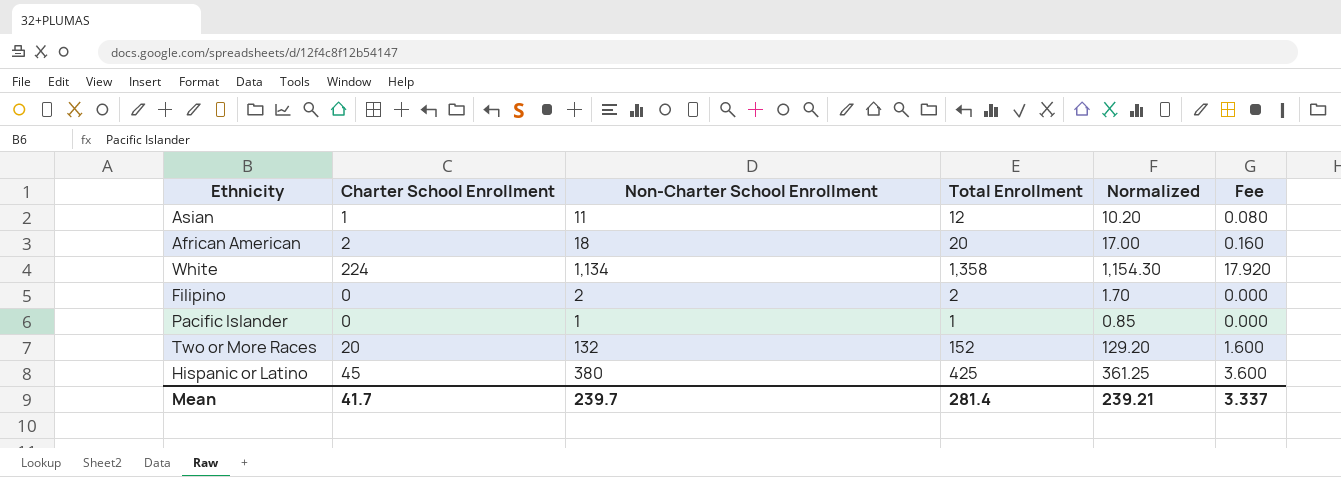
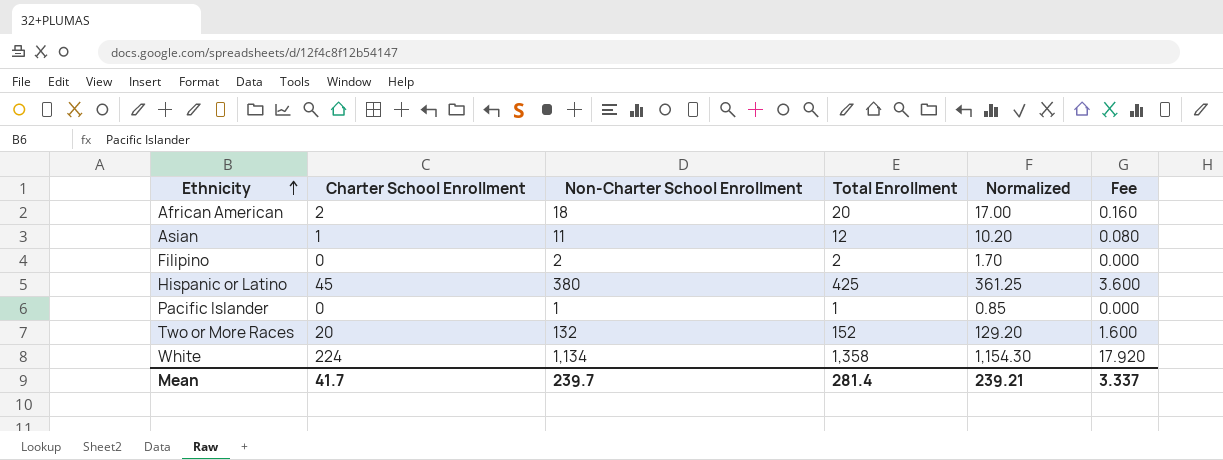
row order: none -> Ethnicity ascending

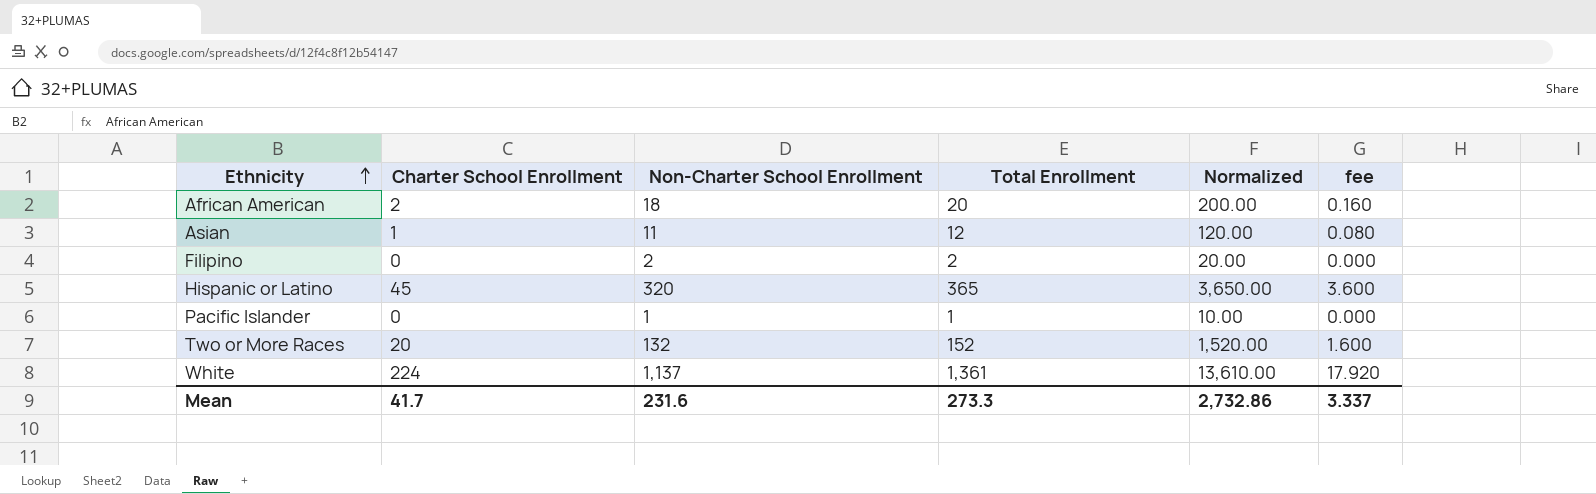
column Normalized | formula: [Total Enrollment] * 0.85 -> [Total Enrollment] * 10
column name: Fee -> fee
Hispanic or Latino | Non-Charter School Enrollment: 380 -> 320
Hispanic or Latino | Total Enrollment: 425 -> 365
White | Non-Charter School Enrollment: 1,134 -> 1,137
White | Total Enrollment: 1,358 -> 1,361
Mean | Non-Charter School Enrollment: 239.7 -> 231.6
Mean | Total Enrollment: 281.4 -> 273.3
Mean | Normalized: 239.21 -> 2,732.86

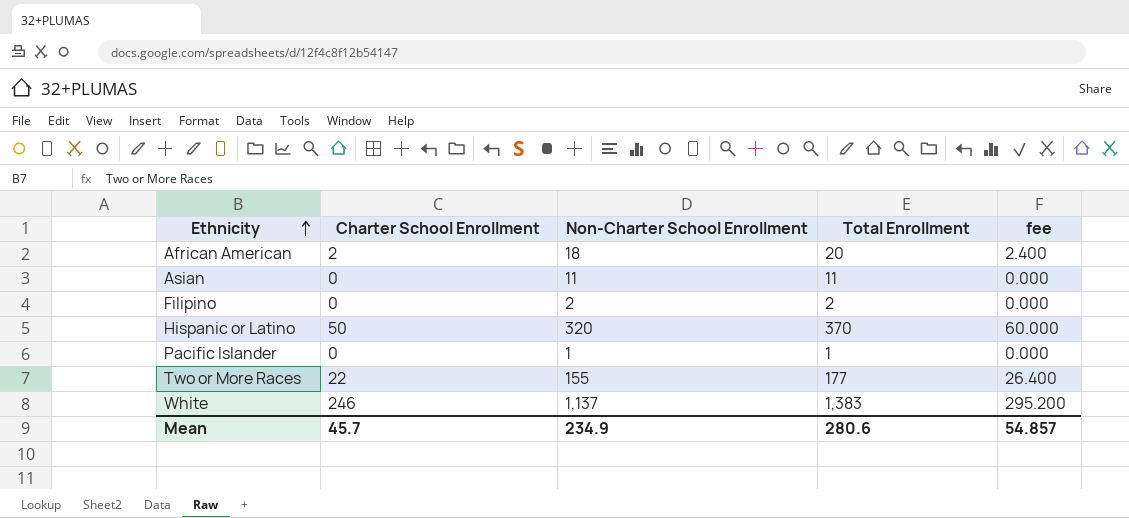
column Normalized | formula: [Total Enrollment] * 10 -> none
column fee | formula: [Charter School Enrollment] * 0.08 -> [Charter School Enrollment] * 1.2
Asian | Charter School Enrollment: 1 -> 0
Asian | Total Enrollment: 12 -> 11
Hispanic or Latino | Charter School Enrollment: 45 -> 50
Hispanic or Latino | Total Enrollment: 365 -> 370
Two or More Races | Charter School Enrollment: 20 -> 22
Two or More Races | Non-Charter School Enrollment: 132 -> 155
Two or More Races | Total Enrollment: 152 -> 177
White | Charter School Enrollment: 224 -> 246
White | Total Enrollment: 1,361 -> 1,383
Mean | Charter School Enrollment: 41.7 -> 45.7
Mean | Non-Charter School Enrollment: 231.6 -> 234.9
Mean | Total Enrollment: 273.3 -> 280.6
Mean | fee: 3.337 -> 54.857

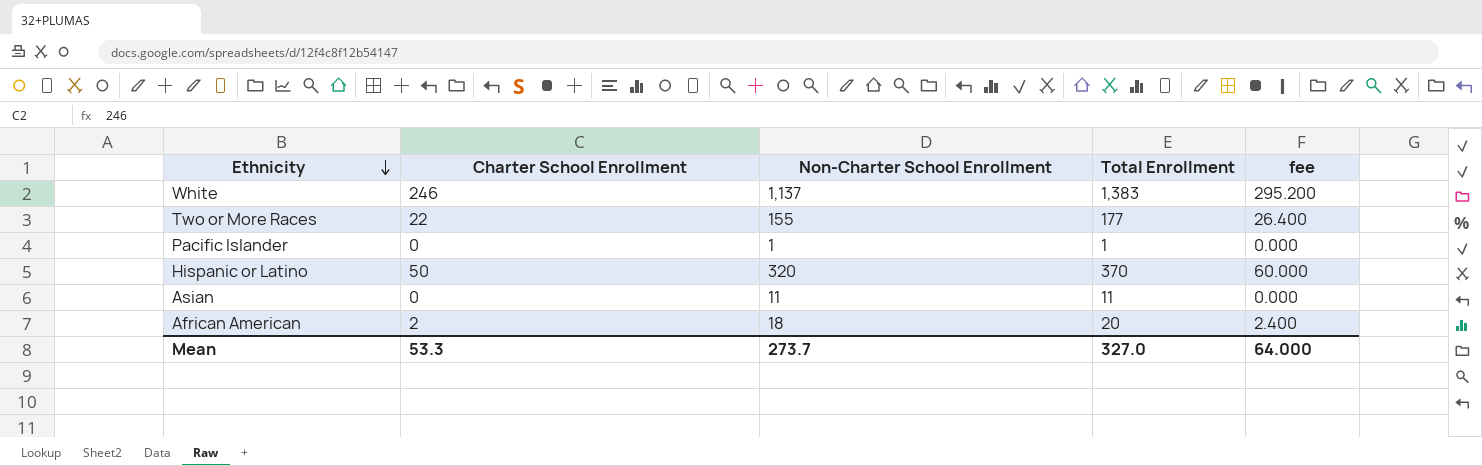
row order: Ethnicity ascending -> Ethnicity descending
row Filipino: 0 | 2 | 2 | 0.000 -> none
Mean | Charter School Enrollment: 45.7 -> 53.3
Mean | Non-Charter School Enrollment: 234.9 -> 273.7
Mean | Total Enrollment: 280.6 -> 327.0
Mean | fee: 54.857 -> 64.000

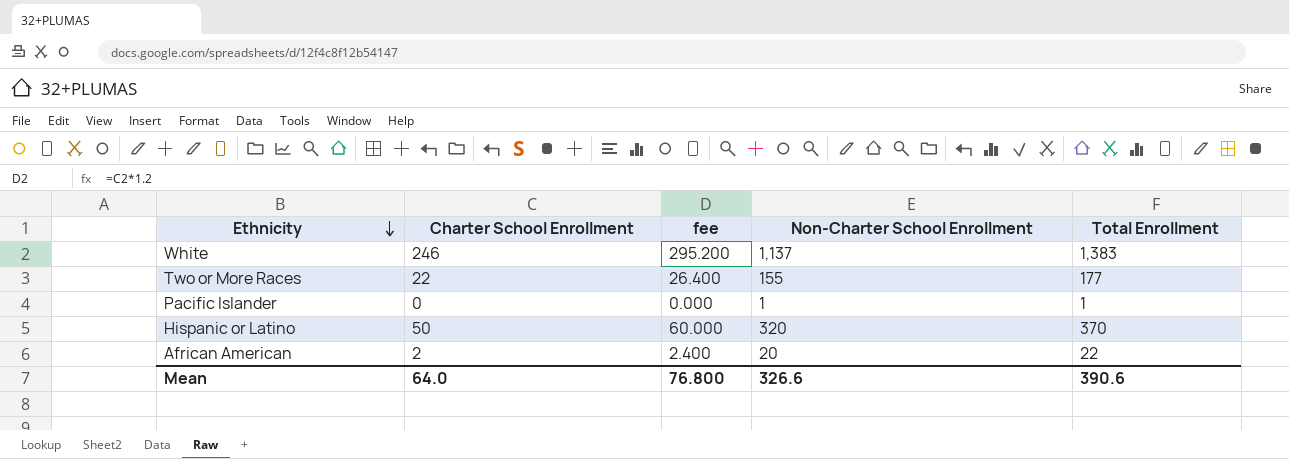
column fee | position: 5 -> 3
row Asian: 0 | 11 | 11 | 0.000 -> none
African American | Non-Charter School Enrollment: 18 -> 20
African American | Total Enrollment: 20 -> 22
Mean | Charter School Enrollment: 53.3 -> 64.0
Mean | fee: 64.000 -> 76.800
Mean | Non-Charter School Enrollment: 273.7 -> 326.6
Mean | Total Enrollment: 327.0 -> 390.6

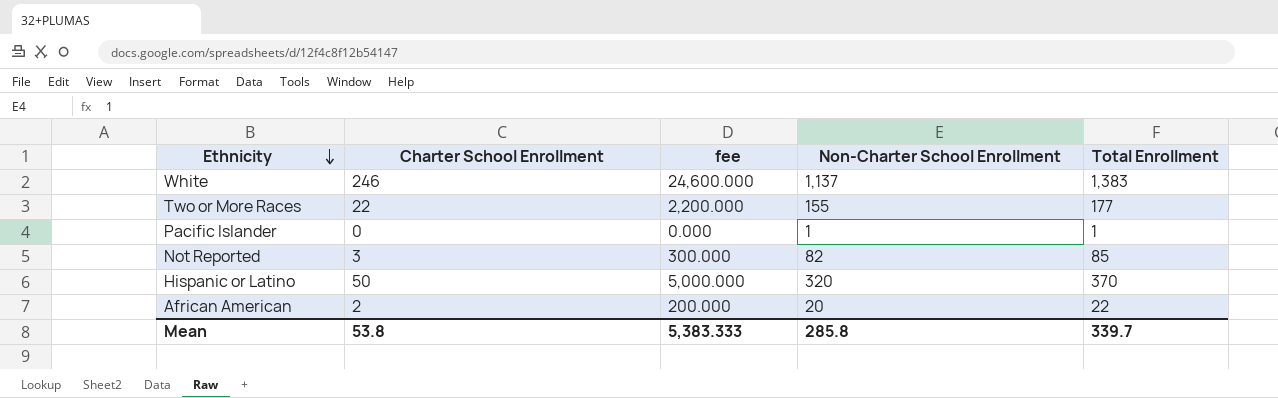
column fee | formula: [Charter School Enrollment] * 1.2 -> [Charter School Enrollment] * 100
row Not Reported: none -> 3 | 300.000 | 82 | 85
Mean | Charter School Enrollment: 64.0 -> 53.8
Mean | fee: 76.800 -> 5,383.333
Mean | Non-Charter School Enrollment: 326.6 -> 285.8
Mean | Total Enrollment: 390.6 -> 339.7

